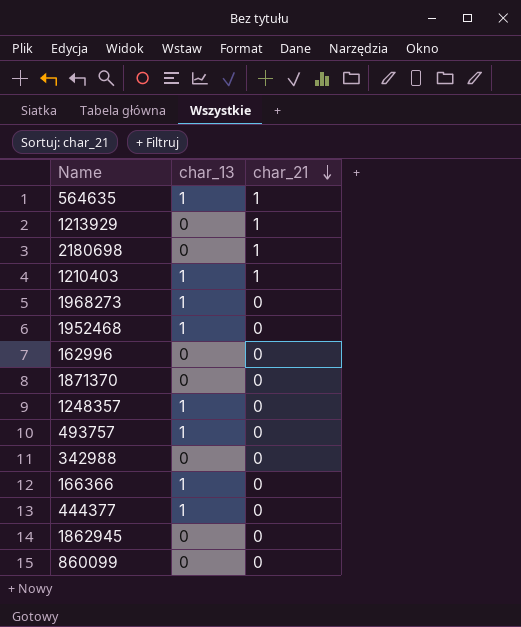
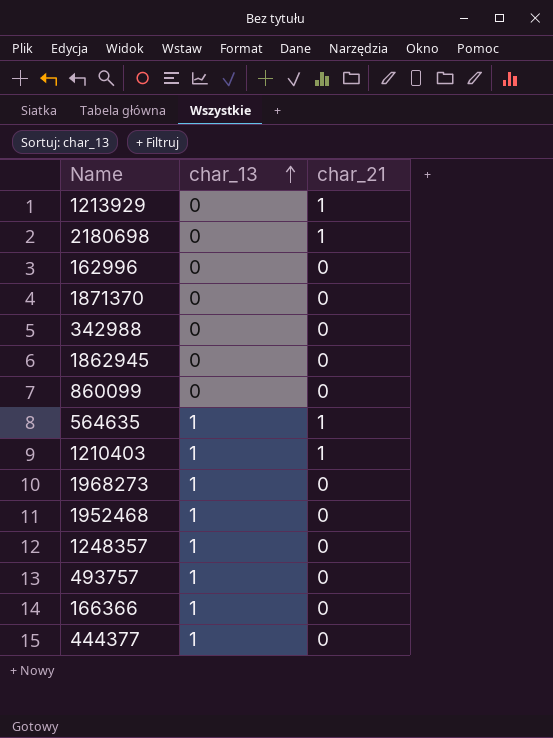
row order: char_21 descending -> char_13 ascending

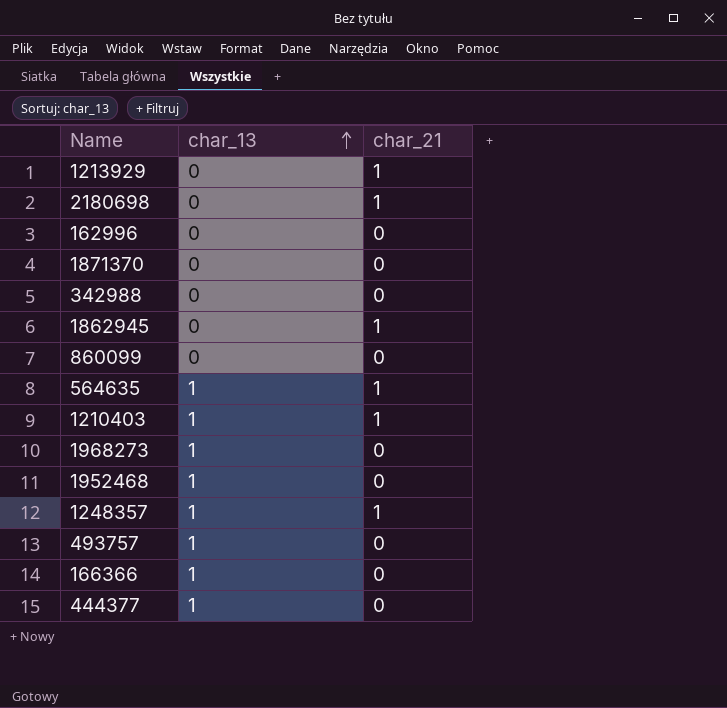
1862945 | char_21: 0 -> 1
1248357 | char_21: 0 -> 1

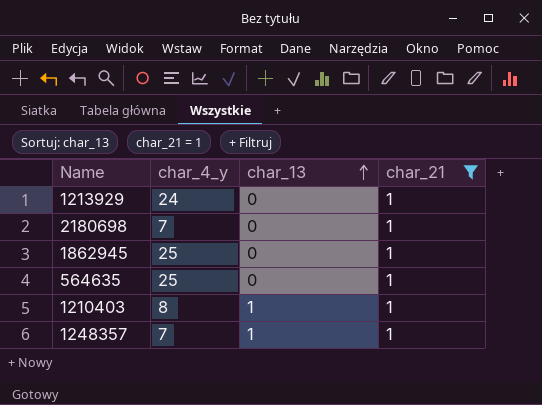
filter: none -> char_21 = 1
column char_4_y | position: none -> 2
564635 | char_13: 1 -> 0

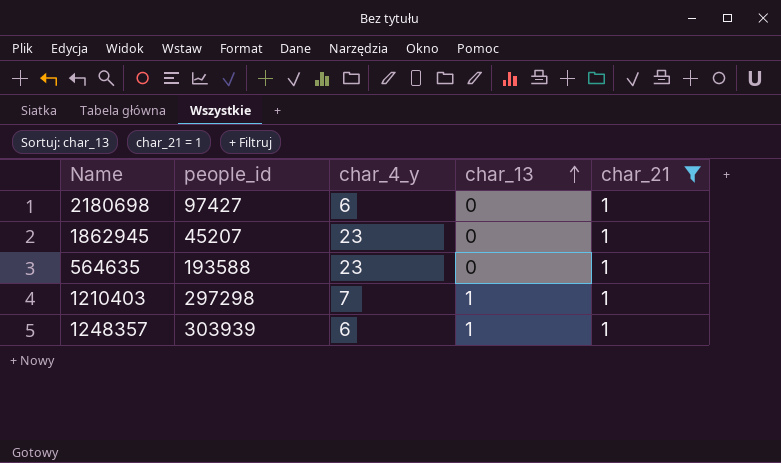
column people_id | position: none -> 2
row 1213929: 24 | 0 | 1 -> none
2180698 | char_4_y: 7 -> 6
1862945 | char_4_y: 25 -> 23
564635 | char_4_y: 25 -> 23
1210403 | char_4_y: 8 -> 7
1248357 | char_4_y: 7 -> 6

